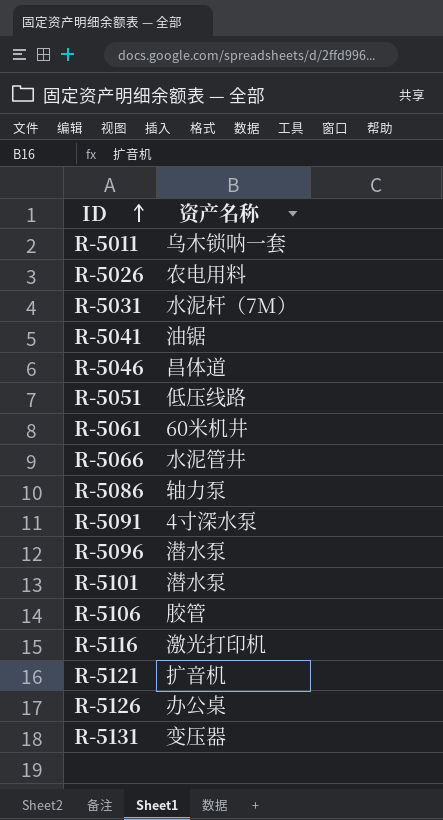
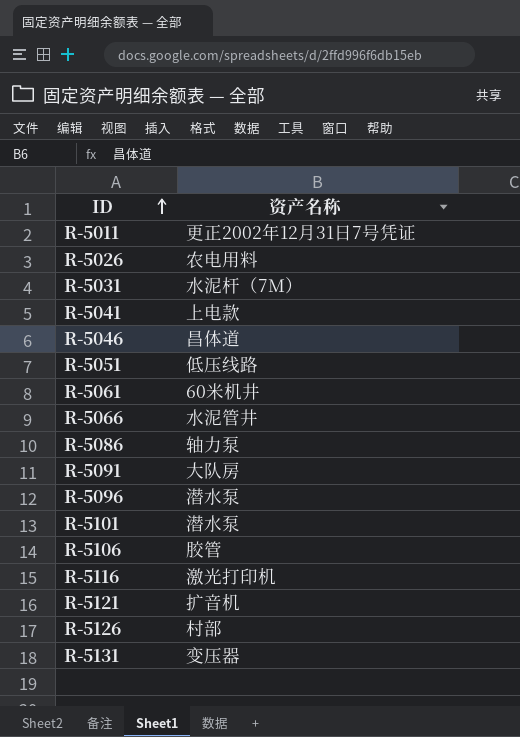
R-5011 | 资产名称: 乌木锁呐一套 -> 更正2002年12月31日7号凭证
R-5041 | 资产名称: 油锯 -> 上电款
R-5091 | 资产名称: 4寸深水泵 -> 大队房
R-5126 | 资产名称: 办公桌 -> 村部

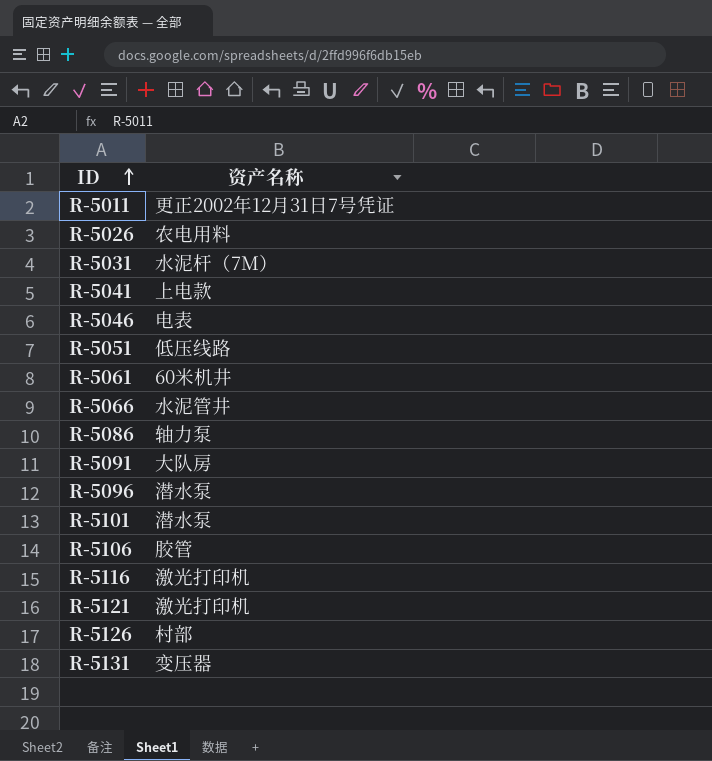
R-5046 | 资产名称: 昌体道 -> 电表
R-5121 | 资产名称: 扩音机 -> 激光打印机

